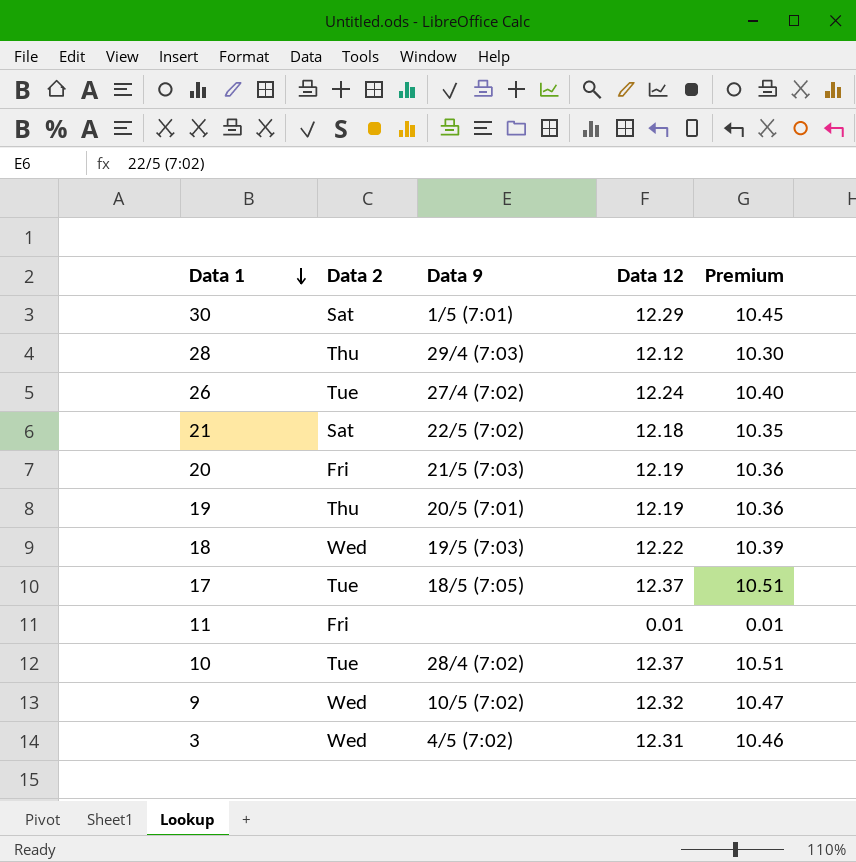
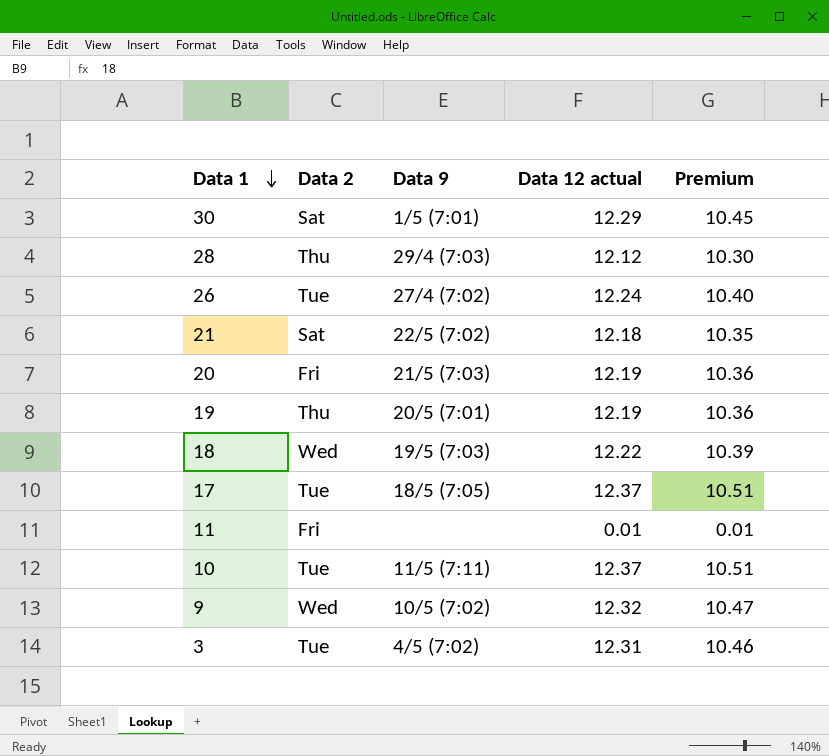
column name: Data 12 -> Data 12 actual
10 | Data 9: 28/4 (7:02) -> 11/5 (7:11)
3 | Data 2: Wed -> Tue

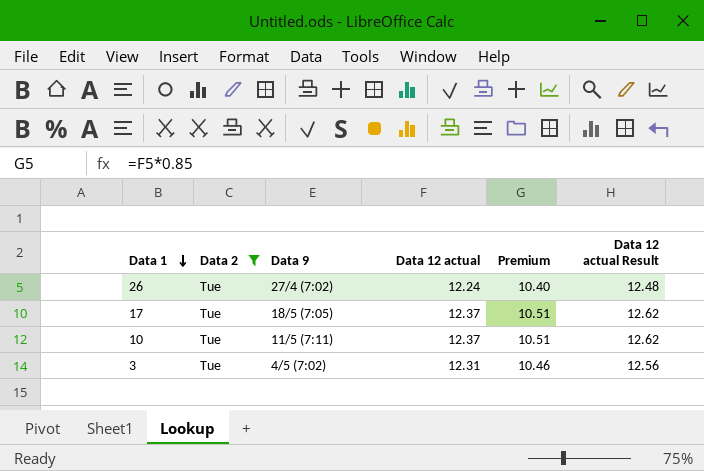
filter: none -> Data 2 = Tue
column Data 12 actual Result | formula: none -> [Data 12 actual] * 1.02

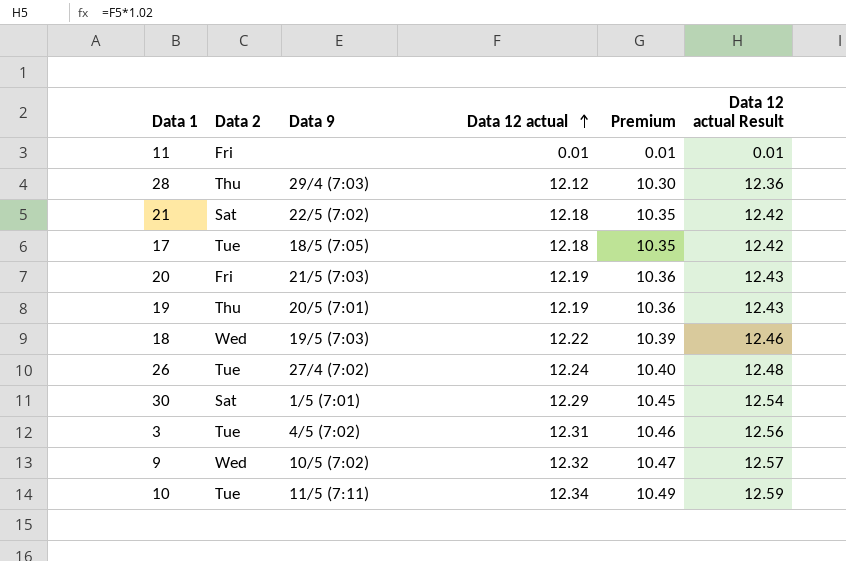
filter: Data 2 = Tue -> none
row order: Data 1 descending -> Data 12 actual ascending
17 | Data 12 actual: 12.37 -> 12.18
17 | Premium: 10.51 -> 10.35
17 | Data 12 actual Result: 12.62 -> 12.42
10 | Data 12 actual: 12.37 -> 12.34
10 | Premium: 10.51 -> 10.49
10 | Data 12 actual Result: 12.62 -> 12.59

